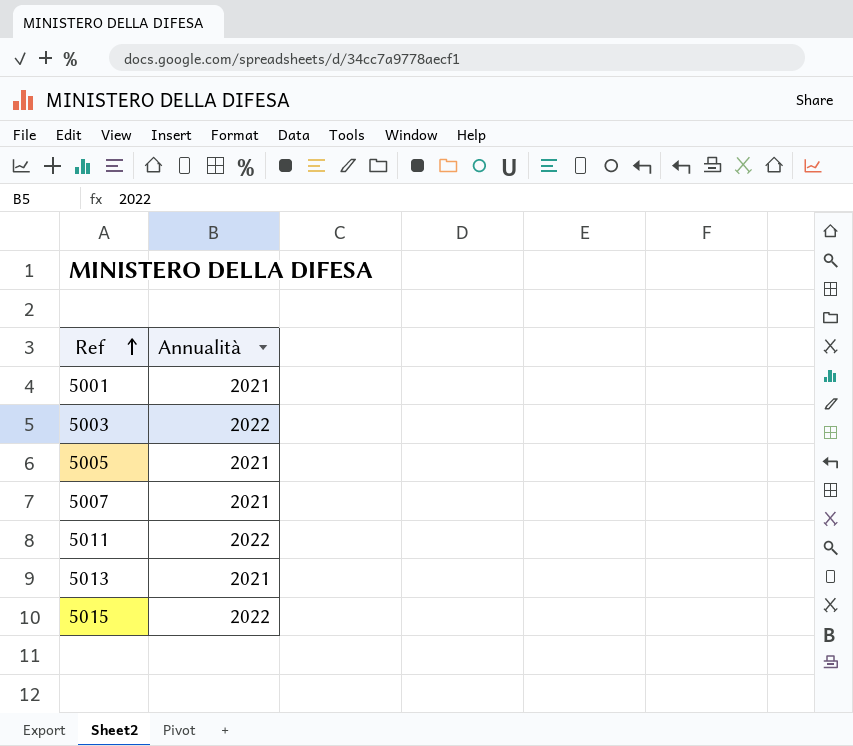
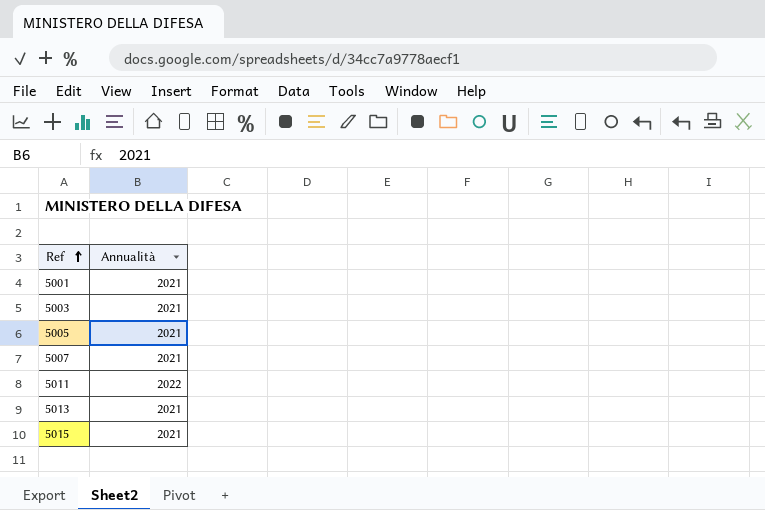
5003 | Annualità: 2022 -> 2021
5015 | Annualità: 2022 -> 2021

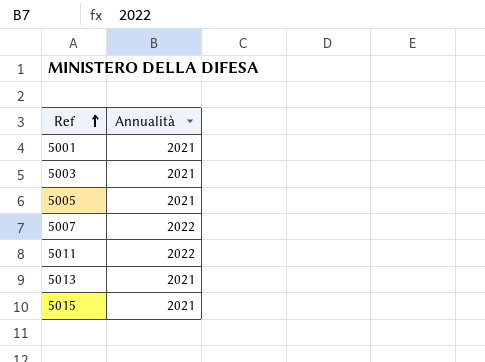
5007 | Annualità: 2021 -> 2022

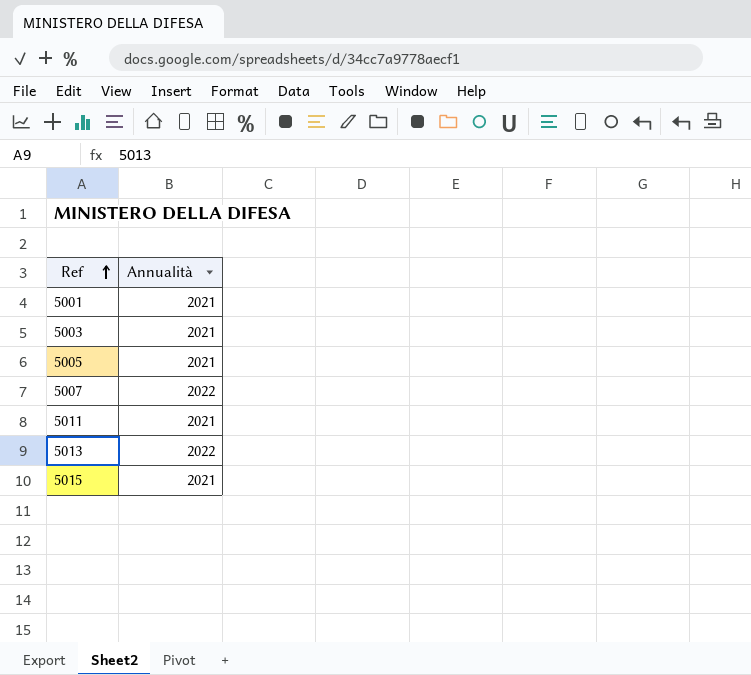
5011 | Annualità: 2022 -> 2021
5013 | Annualità: 2021 -> 2022

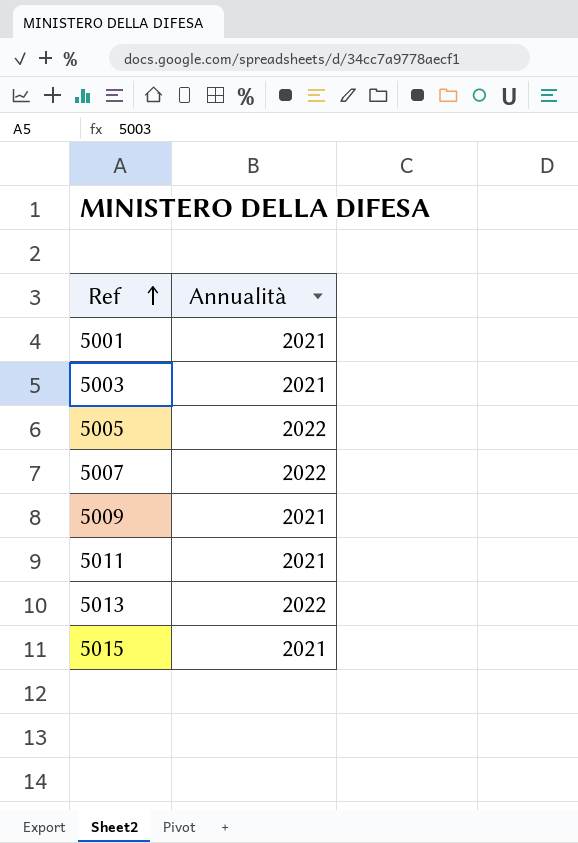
5005 | Annualità: 2021 -> 2022
row 5009: none -> 2021

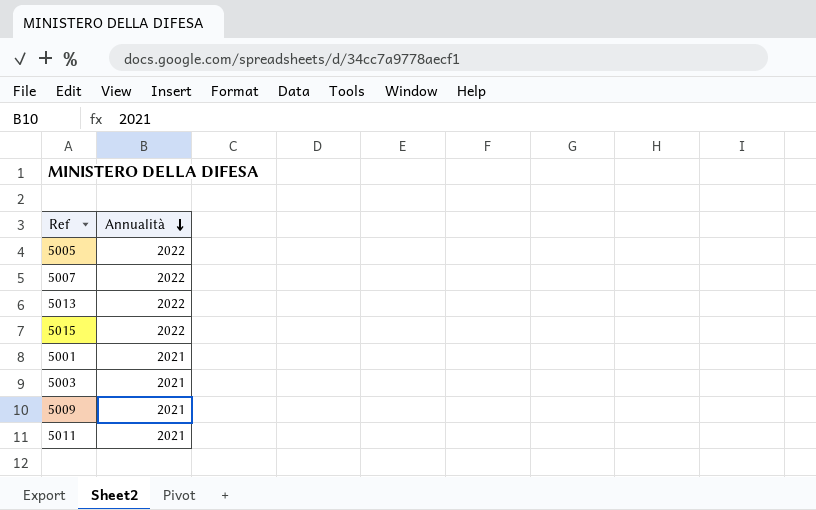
row order: Ref ascending -> Annualità descending
5015 | Annualità: 2021 -> 2022

